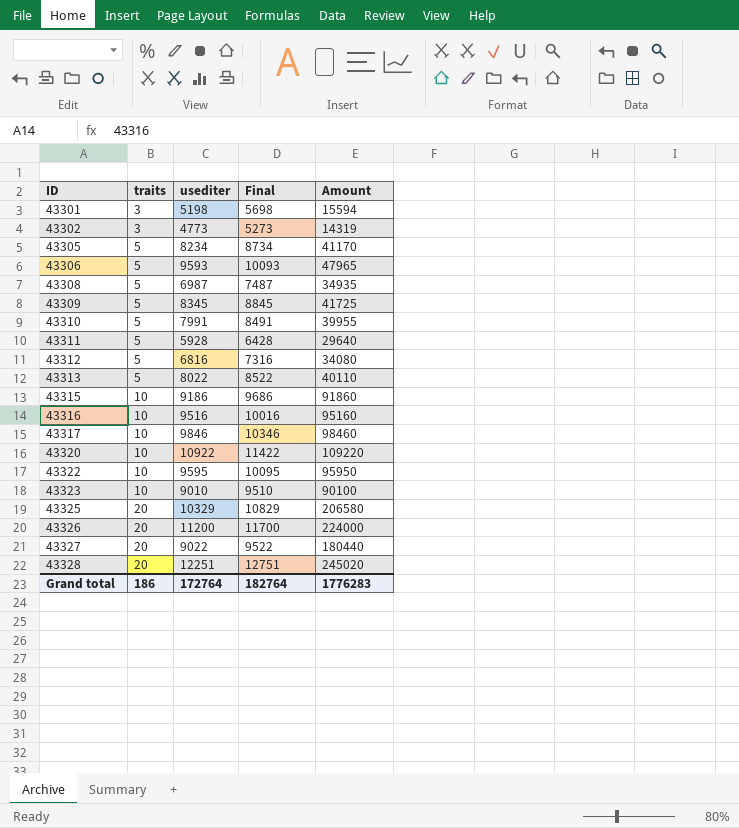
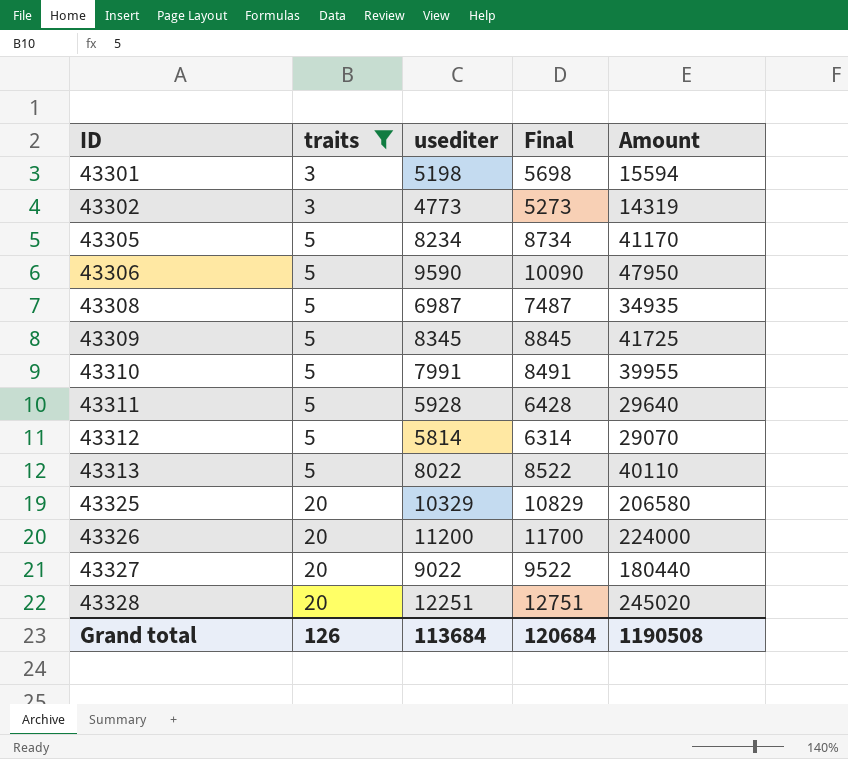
filter: none -> traits != 10
43306 | usediter: 9593 -> 9590
43306 | Final: 10093 -> 10090
43306 | Amount: 47965 -> 47950
43312 | usediter: 6816 -> 5814
43312 | Final: 7316 -> 6314
43312 | Amount: 34080 -> 29070
Grand total | traits: 186 -> 126
Grand total | usediter: 172764 -> 113684
Grand total | Final: 182764 -> 120684
Grand total | Amount: 1776283 -> 1190508

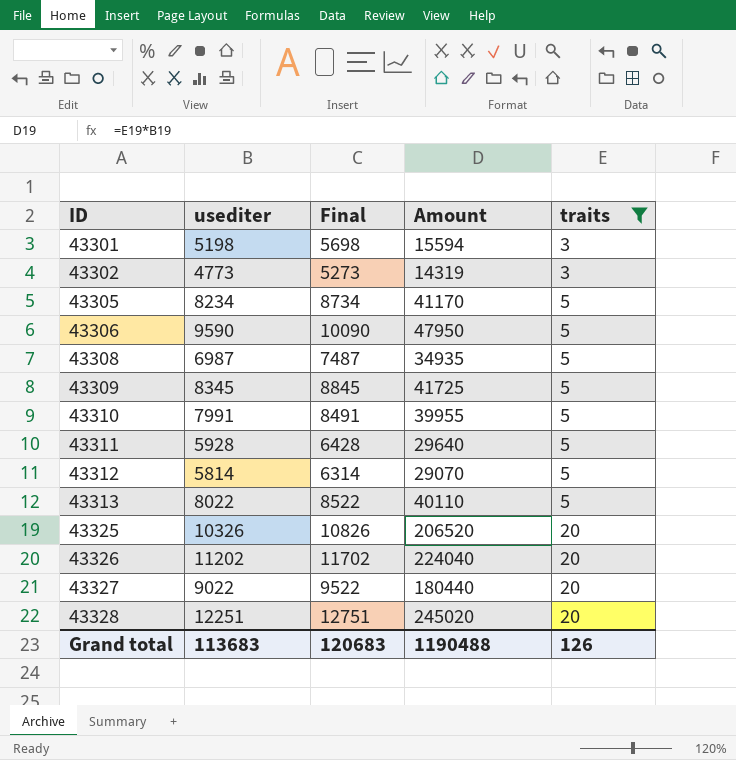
column traits | position: 2 -> 5
43325 | usediter: 10329 -> 10326
43325 | Final: 10829 -> 10826
43325 | Amount: 206580 -> 206520
43326 | usediter: 11200 -> 11202
43326 | Final: 11700 -> 11702
43326 | Amount: 224000 -> 224040
Grand total | usediter: 113684 -> 113683
Grand total | Final: 120684 -> 120683
Grand total | Amount: 1190508 -> 1190488

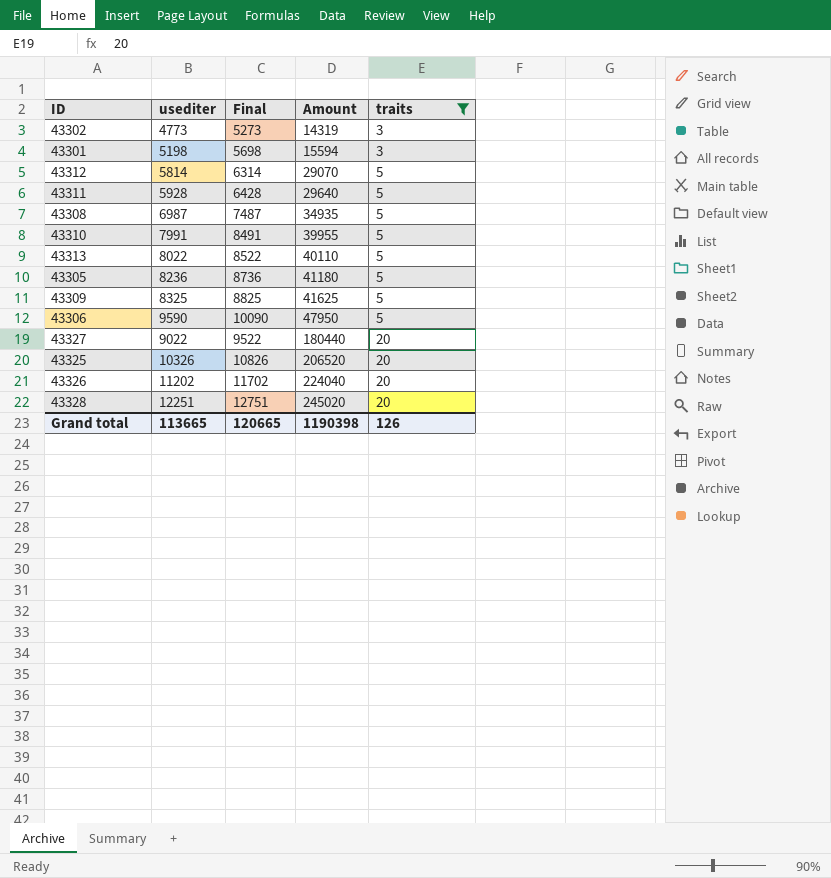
row order: ID ascending -> Amount ascending
43305 | usediter: 8234 -> 8236
43305 | Final: 8734 -> 8736
43305 | Amount: 41170 -> 41180
43309 | usediter: 8345 -> 8325
43309 | Final: 8845 -> 8825
43309 | Amount: 41725 -> 41625
Grand total | usediter: 113683 -> 113665
Grand total | Final: 120683 -> 120665
Grand total | Amount: 1190488 -> 1190398

